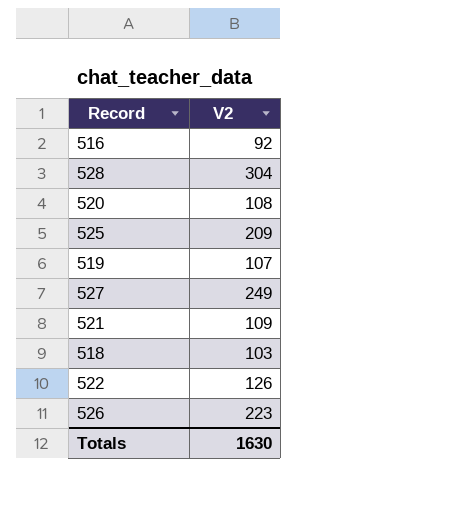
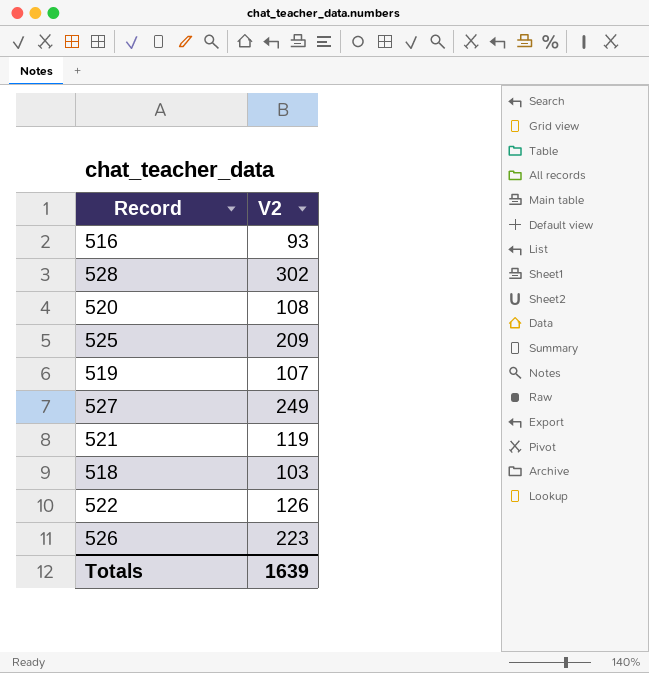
516 | V2: 92 -> 93
528 | V2: 304 -> 302
521 | V2: 109 -> 119
Totals | V2: 1630 -> 1639

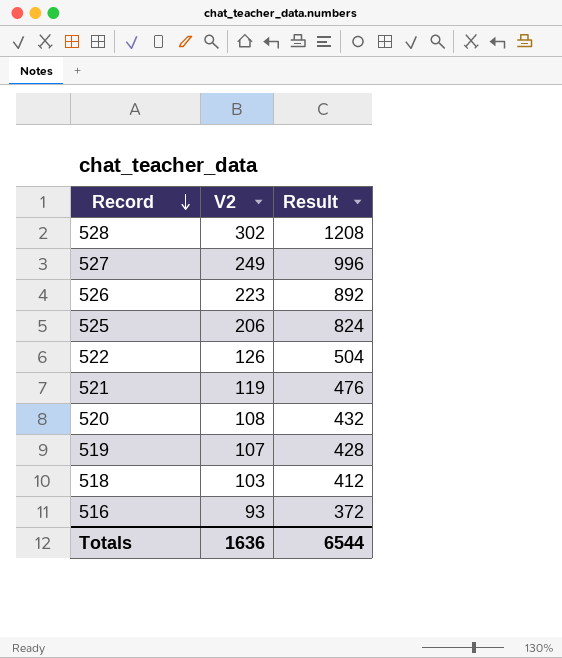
row order: none -> Record descending
column Result | formula: none -> [V2] * 4
525 | V2: 209 -> 206
Totals | V2: 1639 -> 1636

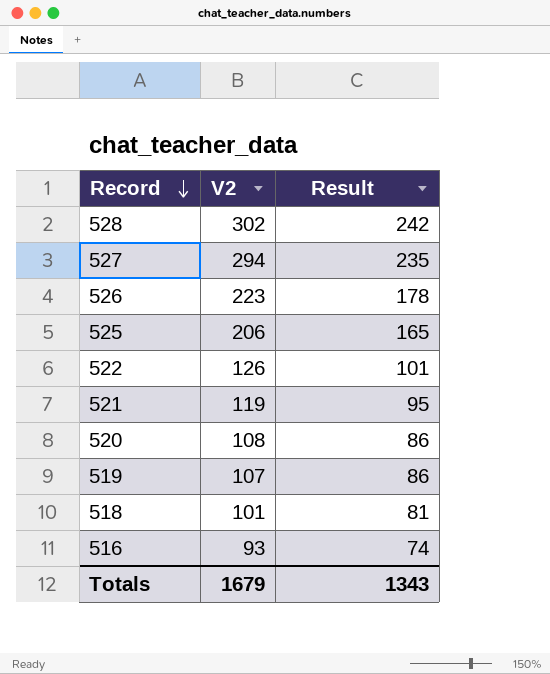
column Result | formula: [V2] * 4 -> [V2] * 0.8
527 | V2: 249 -> 294
518 | V2: 103 -> 101
Totals | V2: 1636 -> 1679
Totals | Result: 6544 -> 1343

